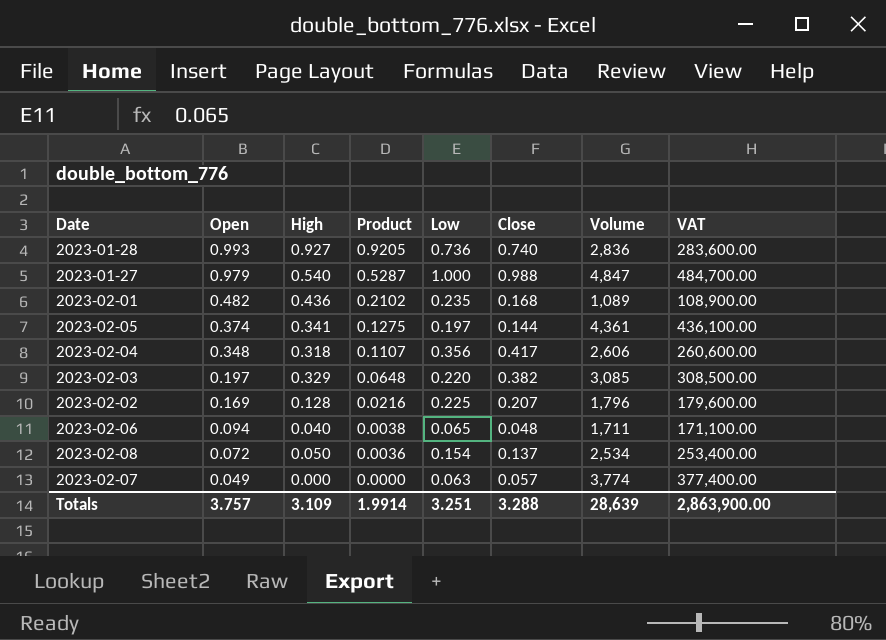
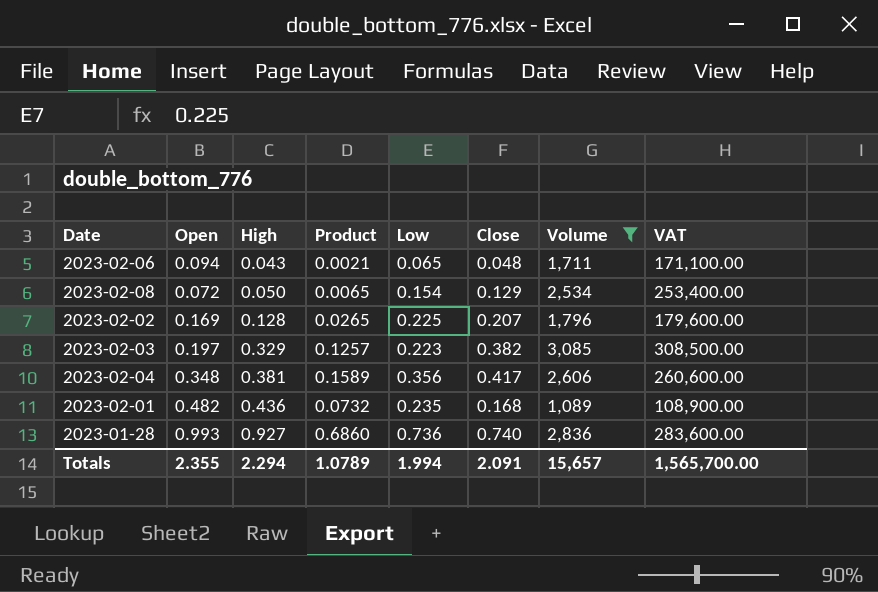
filter: none -> Volume <= 3,085
row order: Open descending -> High ascending
column Product | formula: [Open] * [High] -> [High] * [Close]
2023-02-06 | High: 0.040 -> 0.043
2023-02-08 | Close: 0.137 -> 0.129
2023-02-03 | Low: 0.220 -> 0.223
2023-02-04 | High: 0.318 -> 0.381
Totals | Open: 3.757 -> 2.355
Totals | High: 3.109 -> 2.294
Totals | Product: 1.9914 -> 1.0789
Totals | Low: 3.251 -> 1.994
Totals | Close: 3.288 -> 2.091
Totals | Volume: 28,639 -> 15,657
Totals | VAT: 2,863,900.00 -> 1,565,700.00

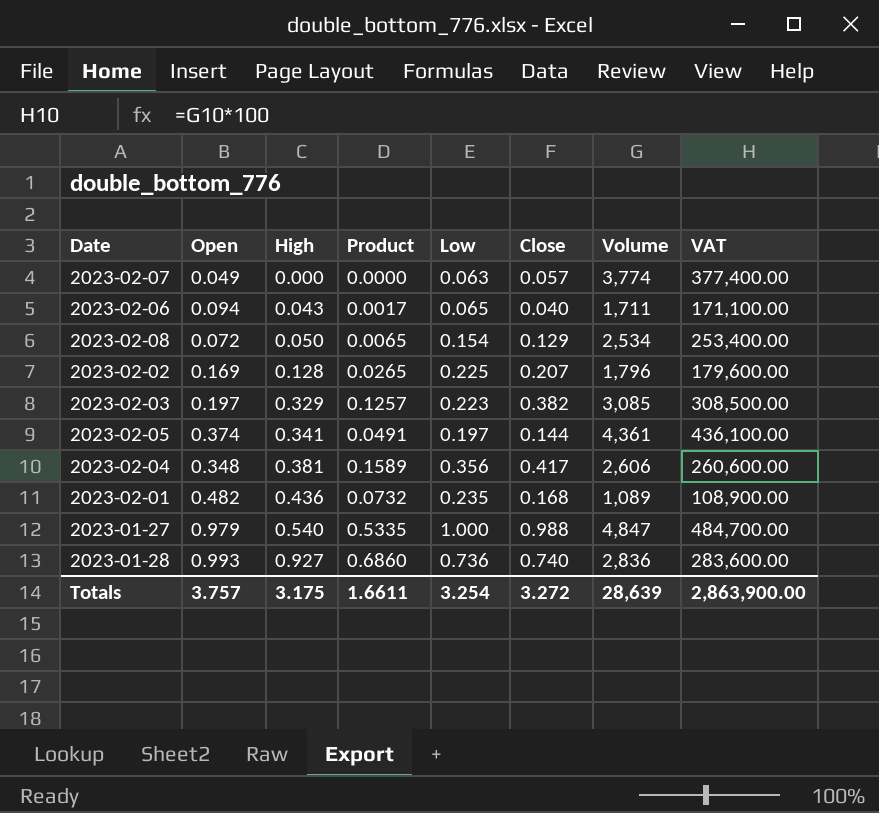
filter: Volume <= 3,085 -> none
2023-02-06 | Product: 0.0021 -> 0.0017
2023-02-06 | Close: 0.048 -> 0.040
Totals | Open: 2.355 -> 3.757
Totals | High: 2.294 -> 3.175
Totals | Product: 1.0789 -> 1.6611
Totals | Low: 1.994 -> 3.254
Totals | Close: 2.091 -> 3.272
Totals | Volume: 15,657 -> 28,639
Totals | VAT: 1,565,700.00 -> 2,863,900.00

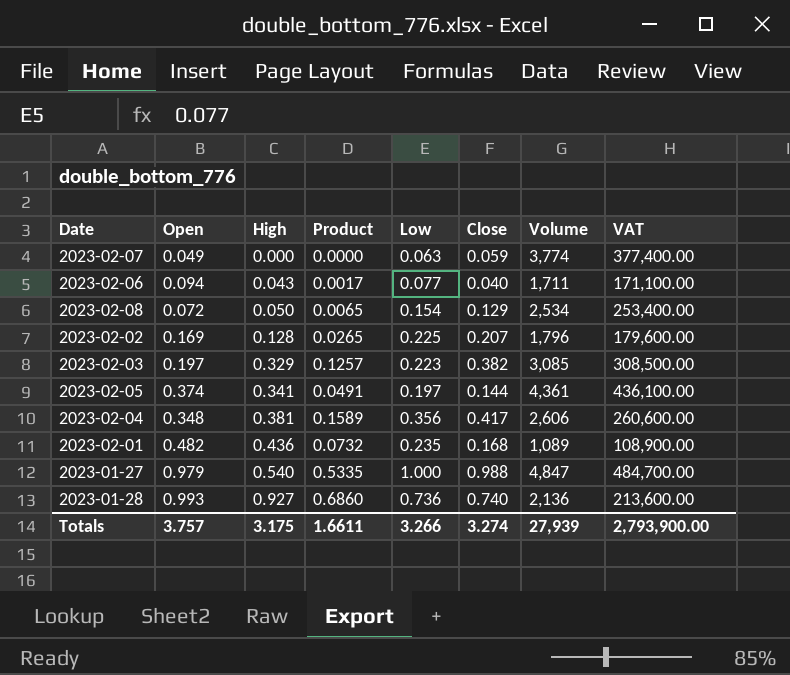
2023-02-07 | Close: 0.057 -> 0.059
2023-02-06 | Low: 0.065 -> 0.077
2023-01-28 | Volume: 2,836 -> 2,136
2023-01-28 | VAT: 283,600.00 -> 213,600.00
Totals | Low: 3.254 -> 3.266
Totals | Close: 3.272 -> 3.274
Totals | Volume: 28,639 -> 27,939
Totals | VAT: 2,863,900.00 -> 2,793,900.00

